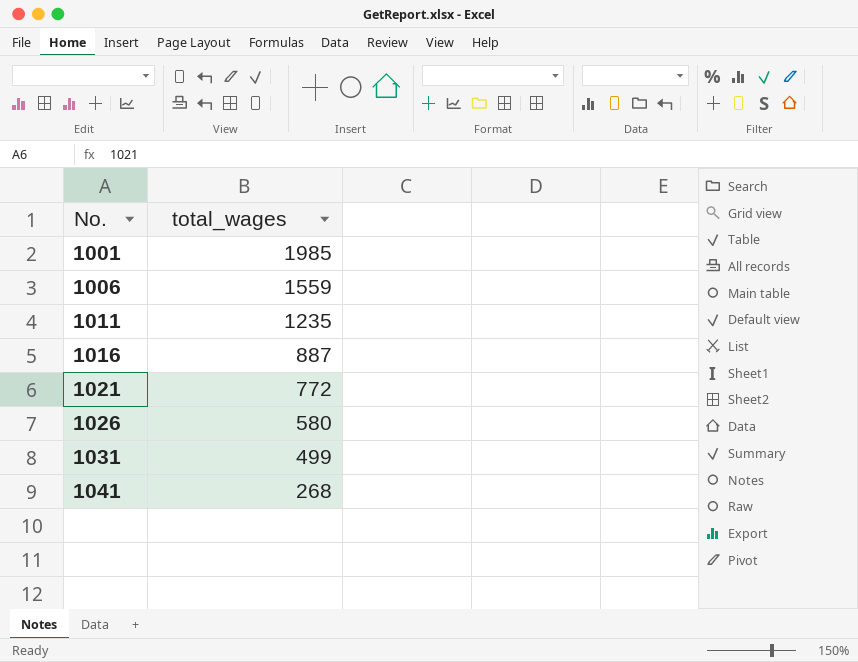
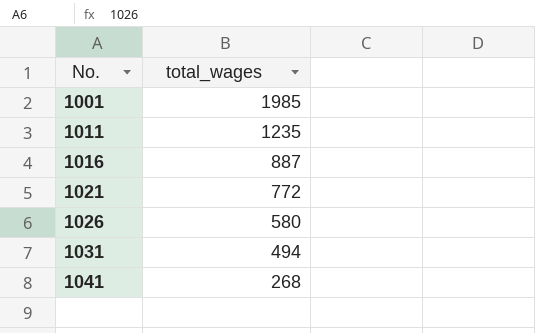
row 1006: 1559 -> none
1031 | total_wages: 499 -> 494

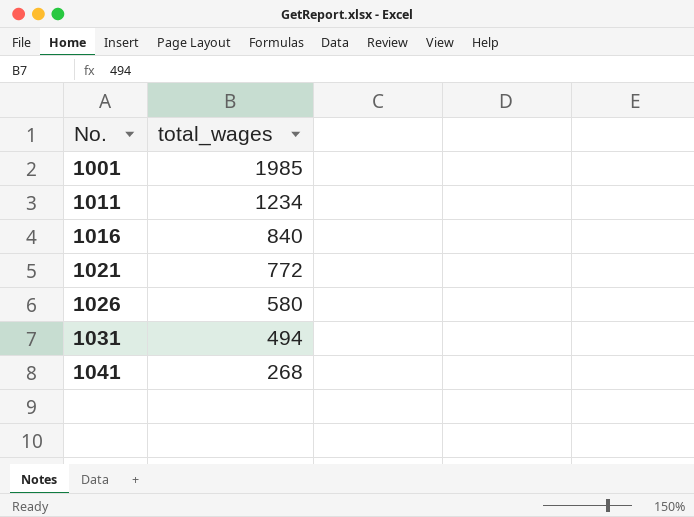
1011 | total_wages: 1235 -> 1234
1016 | total_wages: 887 -> 840

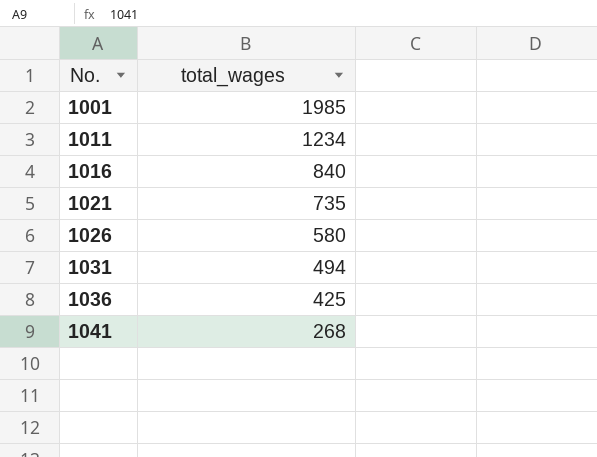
1021 | total_wages: 772 -> 735
row 1036: none -> 425

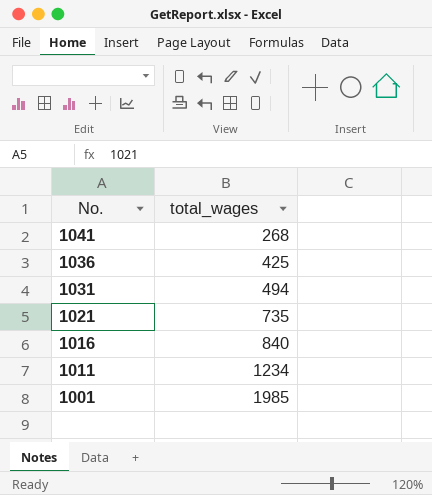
row order: No. ascending -> No. descending
row 1026: 580 -> none

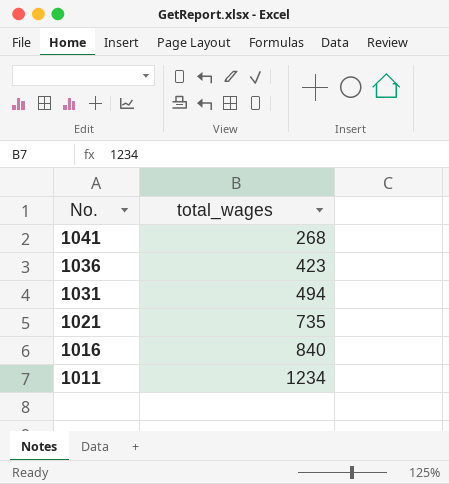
row 1001: 1985 -> none
1036 | total_wages: 425 -> 423

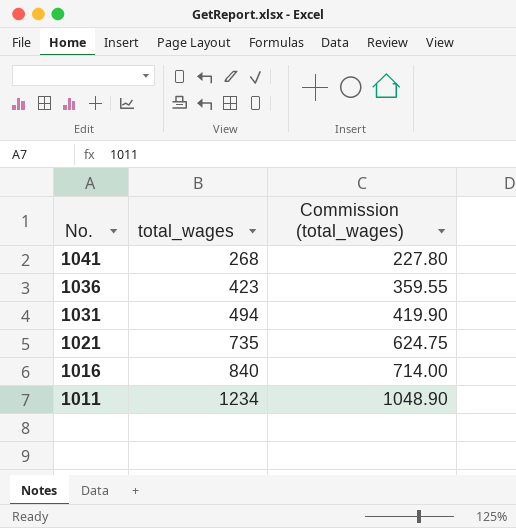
column Commission (total_wages) | formula: none -> [total_wages] * 0.85

